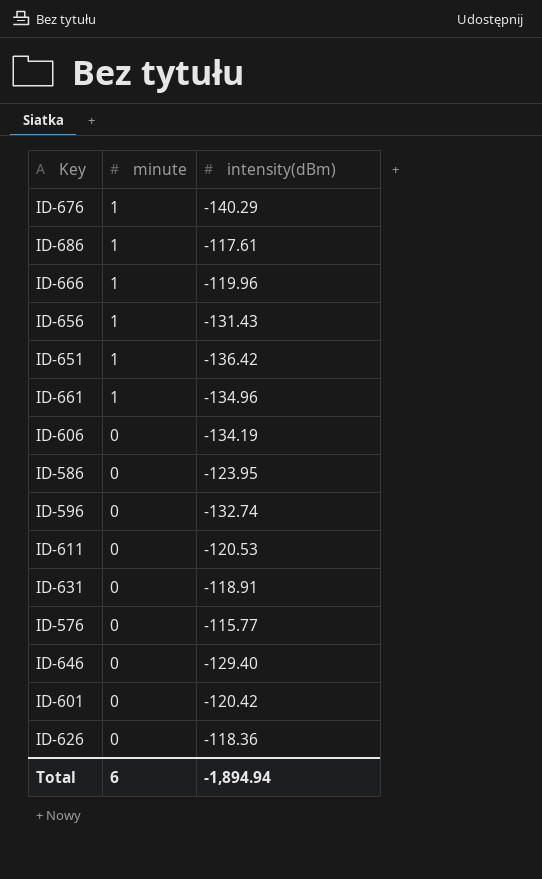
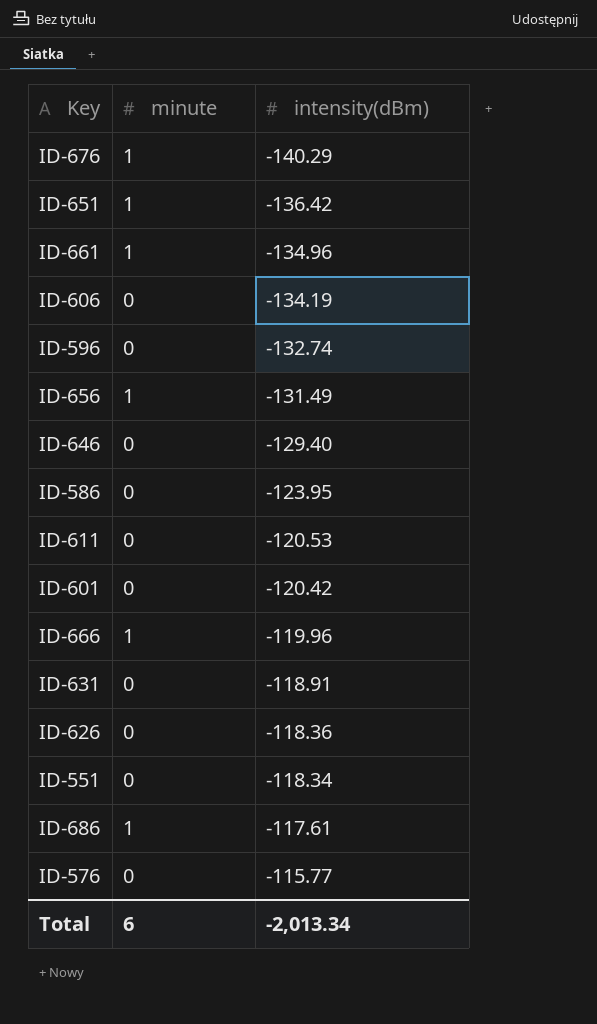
row order: minute descending -> intensity(dBm) ascending
ID-656 | intensity(dBm): -131.43 -> -131.49
row ID-551: none -> 0 | -118.34
Total | intensity(dBm): -1,894.94 -> -2,013.34

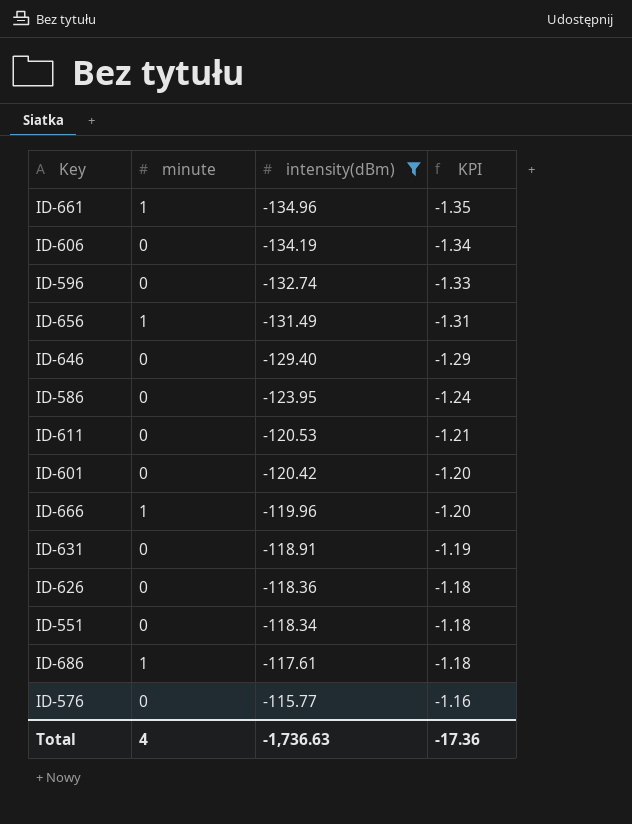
filter: none -> intensity(dBm) >= -134.96
column KPI | formula: none -> [intensity(dBm)] * 0.01
Total | minute: 6 -> 4
Total | intensity(dBm): -2,013.34 -> -1,736.63

